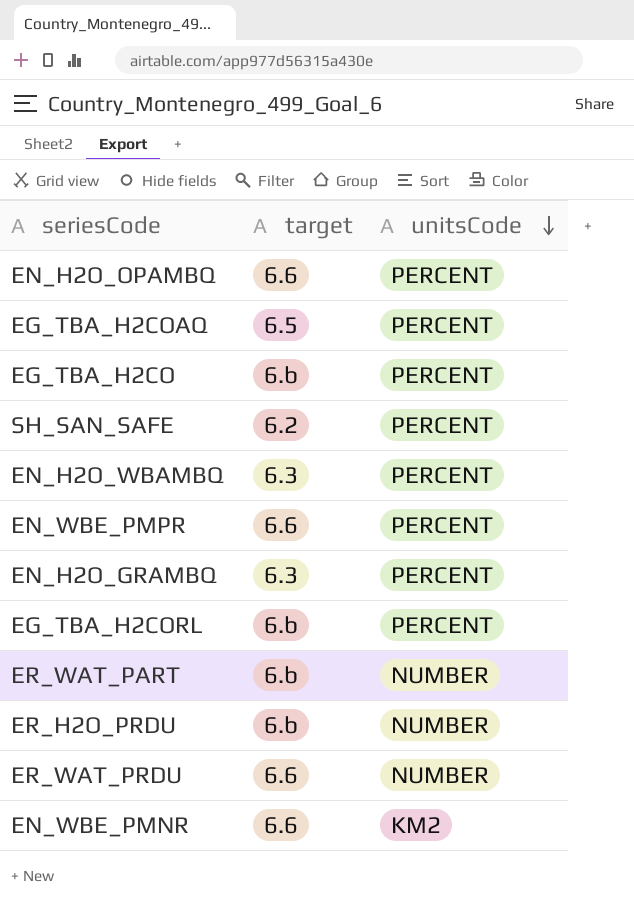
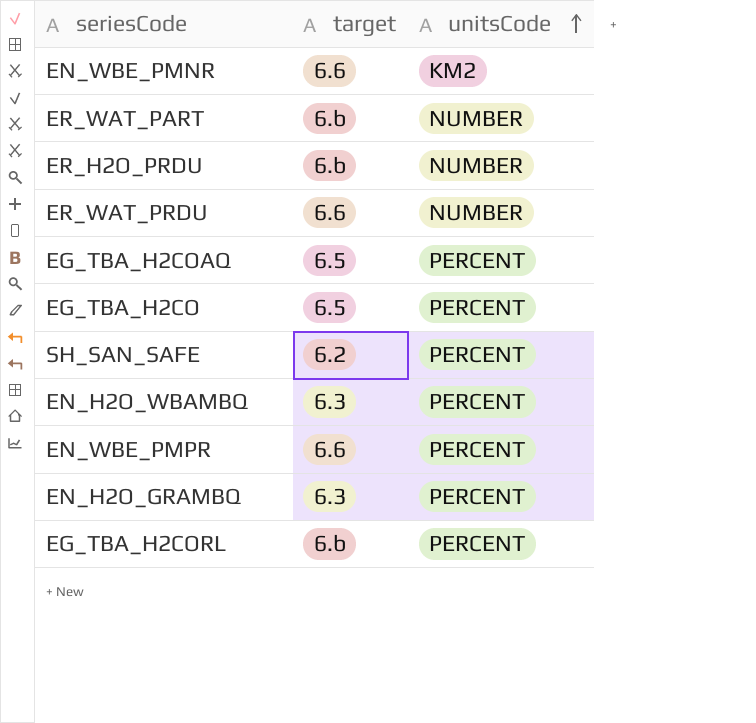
row order: unitsCode descending -> unitsCode ascending
row EN_H2O_OPAMBQ: 6.6 | PERCENT -> none
EG_TBA_H2CO | target: 6.b -> 6.5

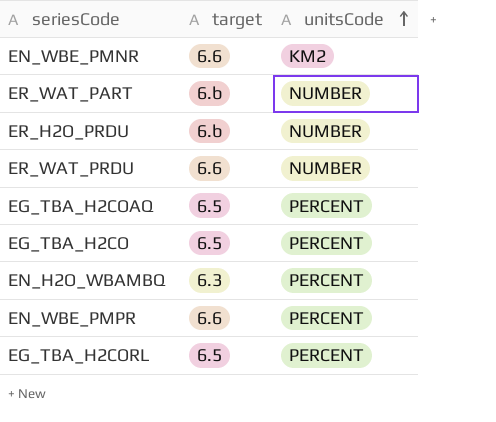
row SH_SAN_SAFE: 6.2 | PERCENT -> none
row EN_H2O_GRAMBQ: 6.3 | PERCENT -> none
EG_TBA_H2CORL | target: 6.b -> 6.5

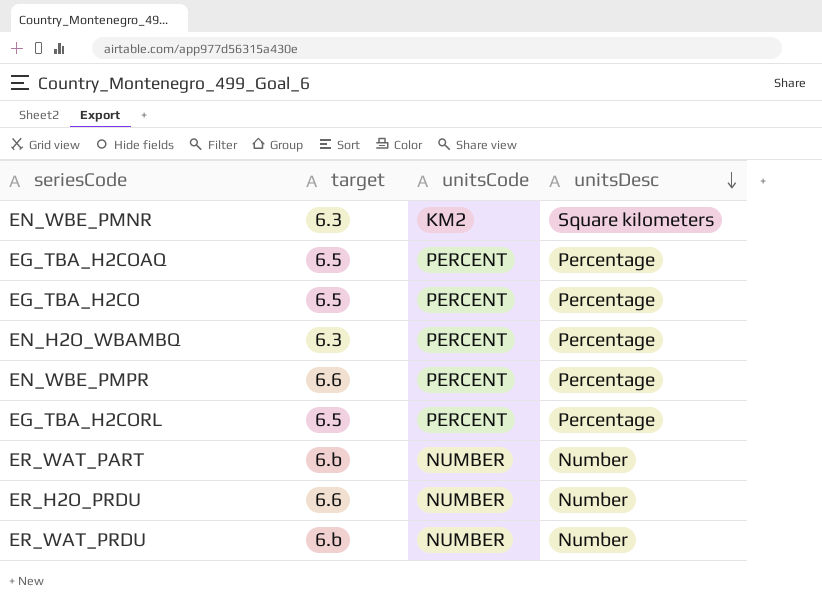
row order: unitsCode ascending -> unitsDesc descending
column unitsDesc | position: none -> 4
EN_WBE_PMNR | target: 6.6 -> 6.3
ER_H2O_PRDU | target: 6.b -> 6.6
ER_WAT_PRDU | target: 6.6 -> 6.b

